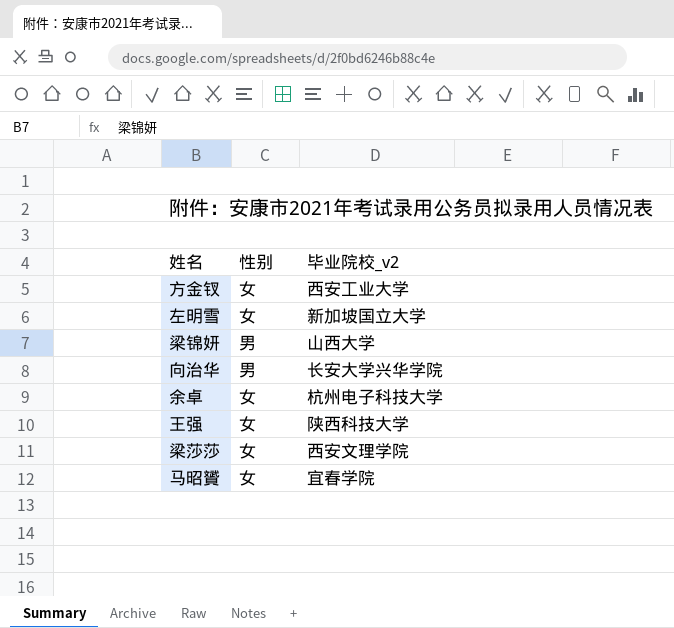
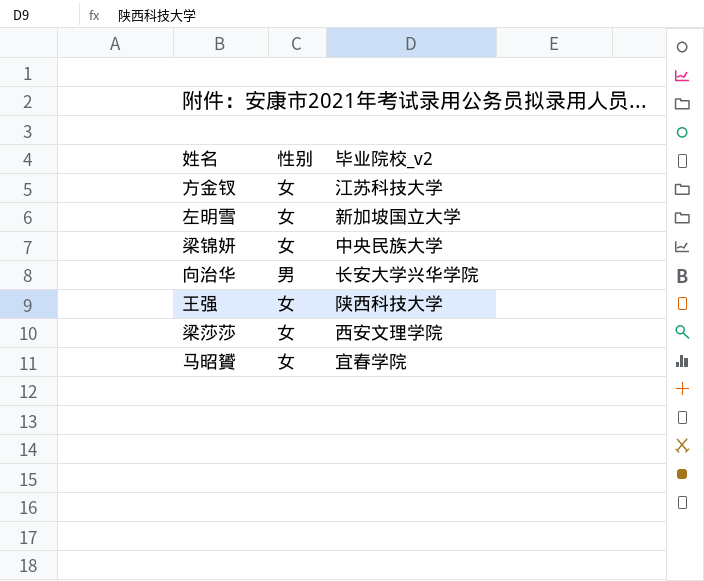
row 余卓: 女 | 杭州电子科技大学 -> none
方金钗 | 毕业院校_v2: 西安工业大学 -> 江苏科技大学
梁锦妍 | 性别: 男 -> 女
梁锦妍 | 毕业院校_v2: 山西大学 -> 中央民族大学

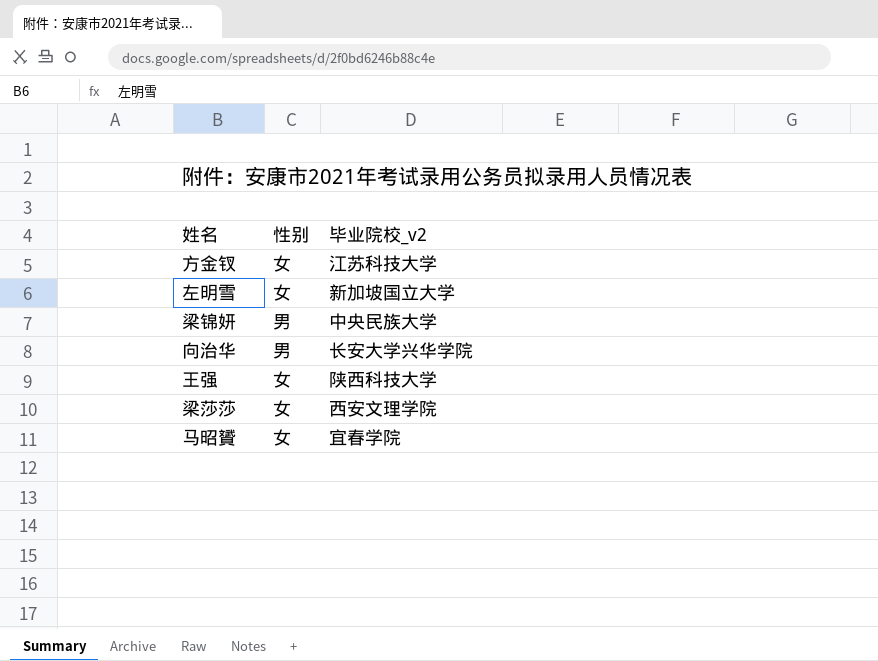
梁锦妍 | 性别: 女 -> 男

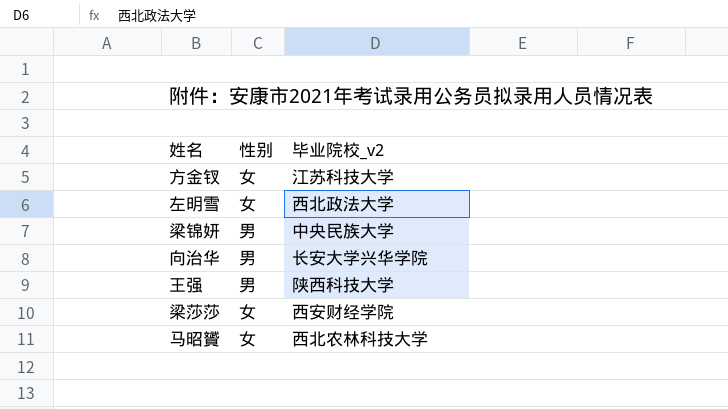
左明雪 | 毕业院校_v2: 新加坡国立大学 -> 西北政法大学
王强 | 性别: 女 -> 男
梁莎莎 | 毕业院校_v2: 西安文理学院 -> 西安财经学院
马昭贇 | 毕业院校_v2: 宜春学院 -> 西北农林科技大学

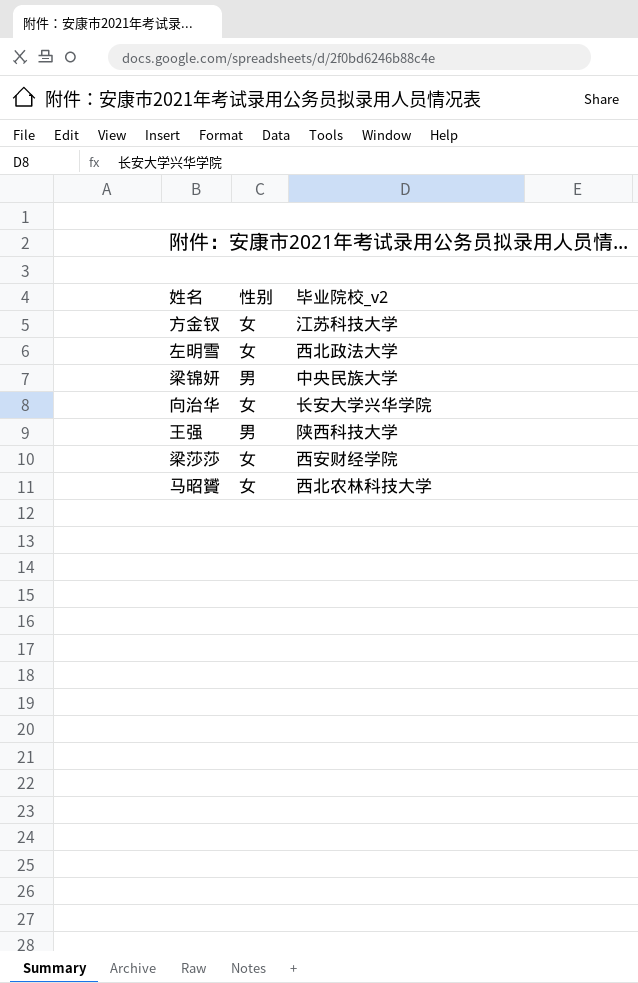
向治华 | 性别: 男 -> 女

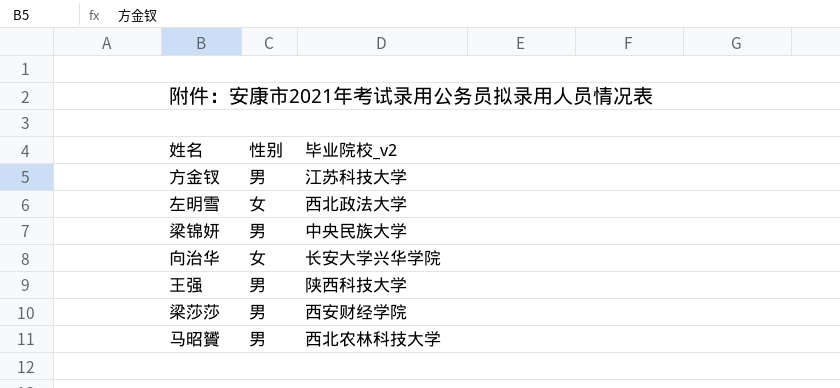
方金钗 | 性别: 女 -> 男
梁莎莎 | 性别: 女 -> 男
马昭贇 | 性别: 女 -> 男

